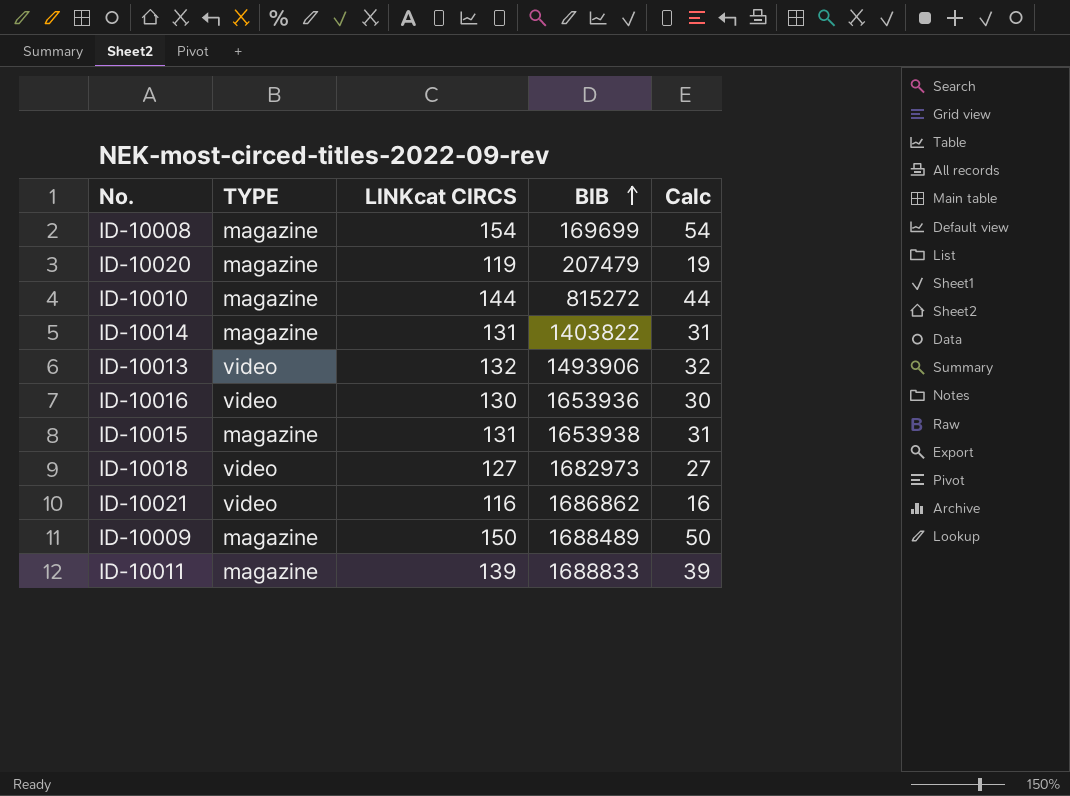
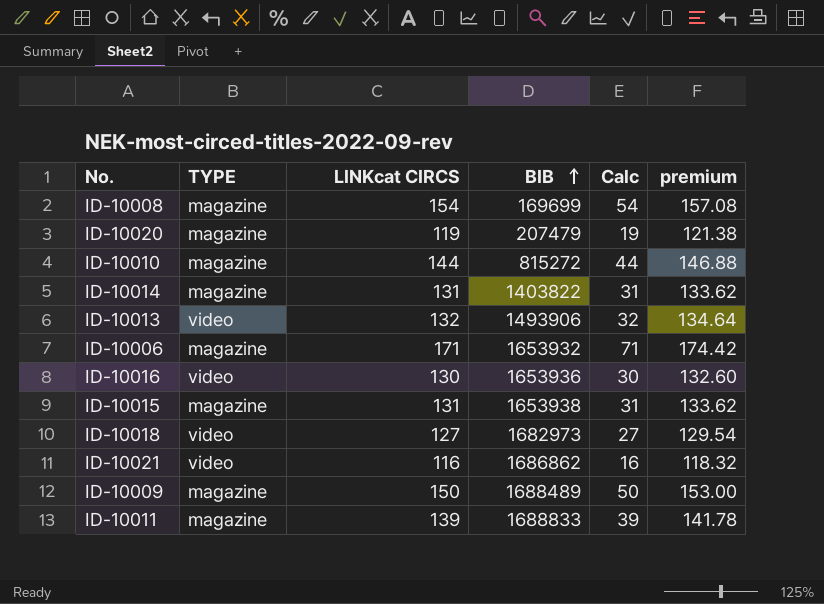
column premium | formula: none -> [LINKcat CIRCS] * 1.02
row ID-10006: none -> magazine | 171 | 1653932 | 71 | 174.42

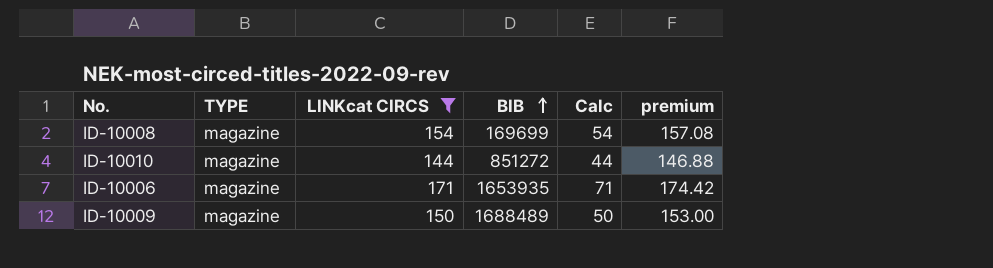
filter: none -> LINKcat CIRCS >= 144
ID-10010 | BIB: 815272 -> 851272
ID-10006 | BIB: 1653932 -> 1653935

